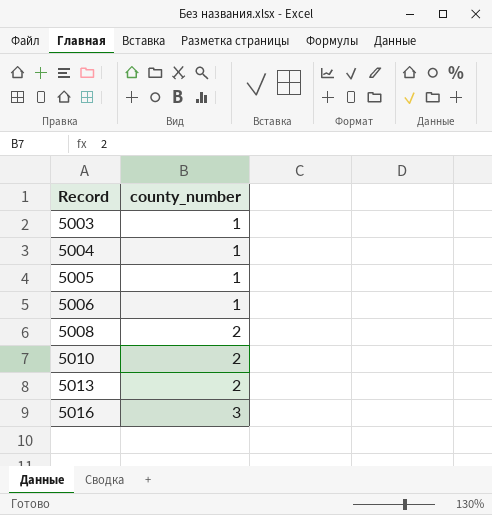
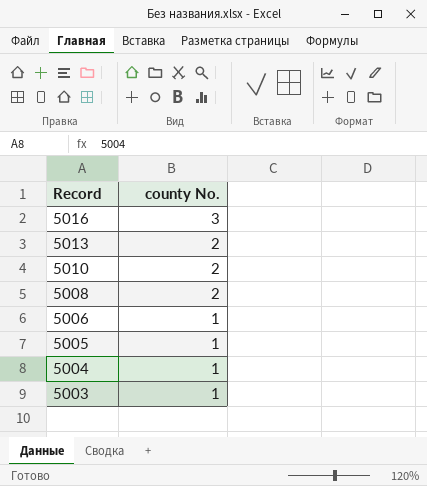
row order: Record ascending -> Record descending
column name: county_number -> county No.

